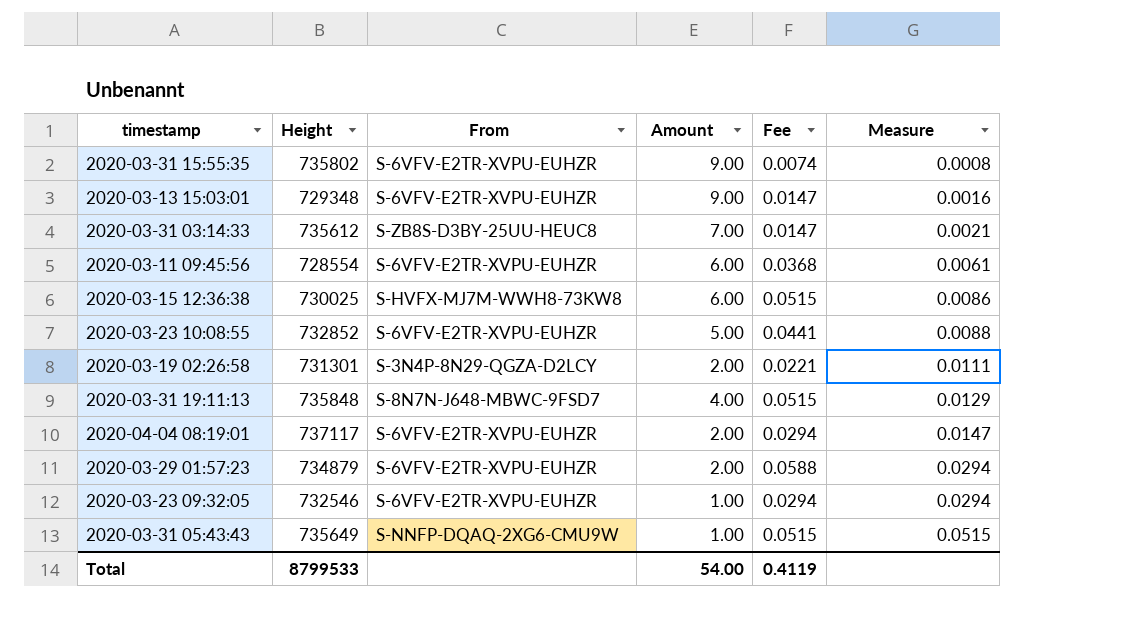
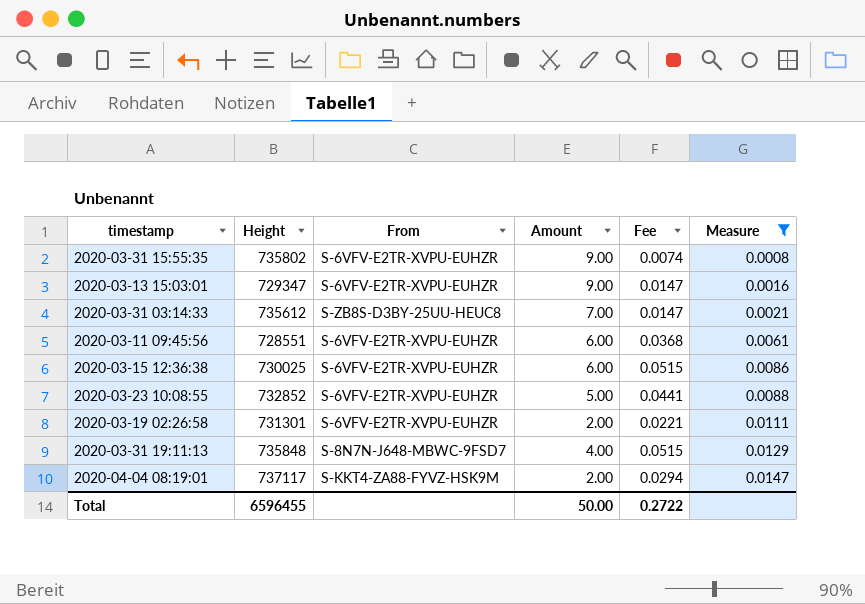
filter: none -> Measure <= 0.0147
2020-03-13 15:03:01 | Height: 729348 -> 729347
2020-03-11 09:45:56 | Height: 728554 -> 728551
2020-03-15 12:36:38 | From: S-HVFX-MJ7M-WWH8-73KW8 -> S-6VFV-E2TR-XVPU-EUHZR
2020-03-19 02:26:58 | From: S-3N4P-8N29-QGZA-D2LCY -> S-6VFV-E2TR-XVPU-EUHZR
2020-04-04 08:19:01 | From: S-6VFV-E2TR-XVPU-EUHZR -> S-KKT4-ZA88-FYVZ-HSK9M
Total | Height: 8799533 -> 6596455
Total | Amount: 54.00 -> 50.00
Total | Fee: 0.4119 -> 0.2722

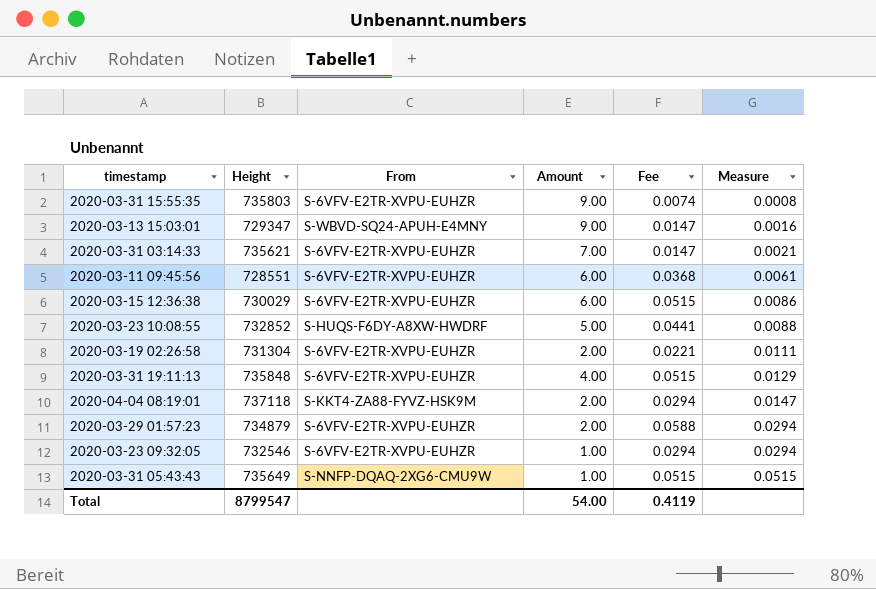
filter: Measure <= 0.0147 -> none
2020-03-31 15:55:35 | Height: 735802 -> 735803
2020-03-13 15:03:01 | From: S-6VFV-E2TR-XVPU-EUHZR -> S-WBVD-SQ24-APUH-E4MNY
2020-03-31 03:14:33 | Height: 735612 -> 735621
2020-03-31 03:14:33 | From: S-ZB8S-D3BY-25UU-HEUC8 -> S-6VFV-E2TR-XVPU-EUHZR
2020-03-15 12:36:38 | Height: 730025 -> 730029
2020-03-23 10:08:55 | From: S-6VFV-E2TR-XVPU-EUHZR -> S-HUQS-F6DY-A8XW-HWDRF
2020-03-19 02:26:58 | Height: 731301 -> 731304
2020-03-31 19:11:13 | From: S-8N7N-J648-MBWC-9FSD7 -> S-6VFV-E2TR-XVPU-EUHZR
2020-04-04 08:19:01 | Height: 737117 -> 737118
Total | Height: 6596455 -> 8799547
Total | Amount: 50.00 -> 54.00
Total | Fee: 0.2722 -> 0.4119

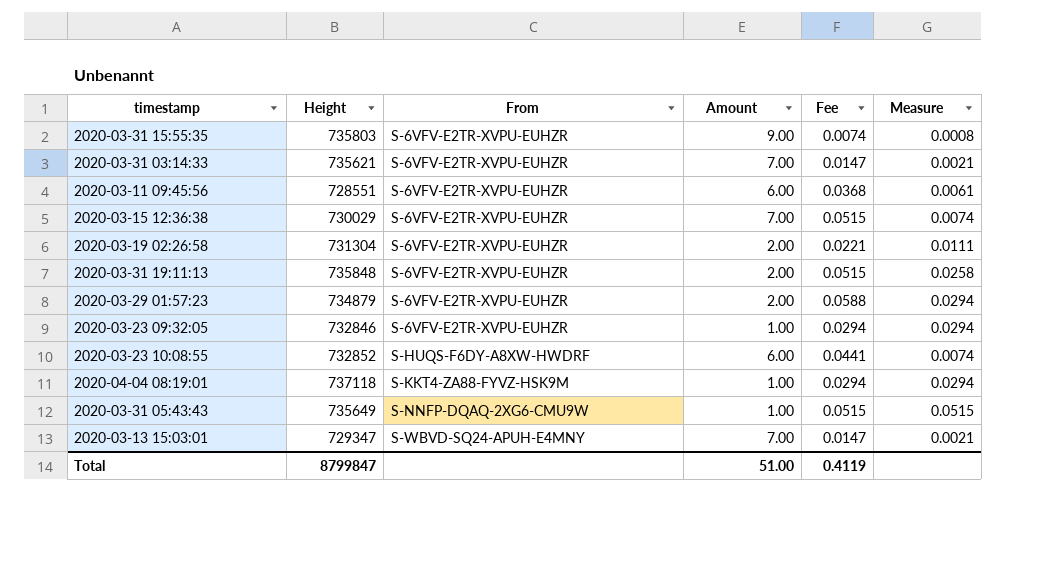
row order: Measure ascending -> From ascending
2020-03-15 12:36:38 | Amount: 6.00 -> 7.00
2020-03-15 12:36:38 | Measure: 0.0086 -> 0.0074
2020-03-31 19:11:13 | Amount: 4.00 -> 2.00
2020-03-31 19:11:13 | Measure: 0.0129 -> 0.0258
2020-03-23 09:32:05 | Height: 732546 -> 732846
2020-03-23 10:08:55 | Amount: 5.00 -> 6.00
2020-03-23 10:08:55 | Measure: 0.0088 -> 0.0074
2020-04-04 08:19:01 | Amount: 2.00 -> 1.00
2020-04-04 08:19:01 | Measure: 0.0147 -> 0.0294
2020-03-13 15:03:01 | Amount: 9.00 -> 7.00
2020-03-13 15:03:01 | Measure: 0.0016 -> 0.0021
Total | Height: 8799547 -> 8799847
Total | Amount: 54.00 -> 51.00

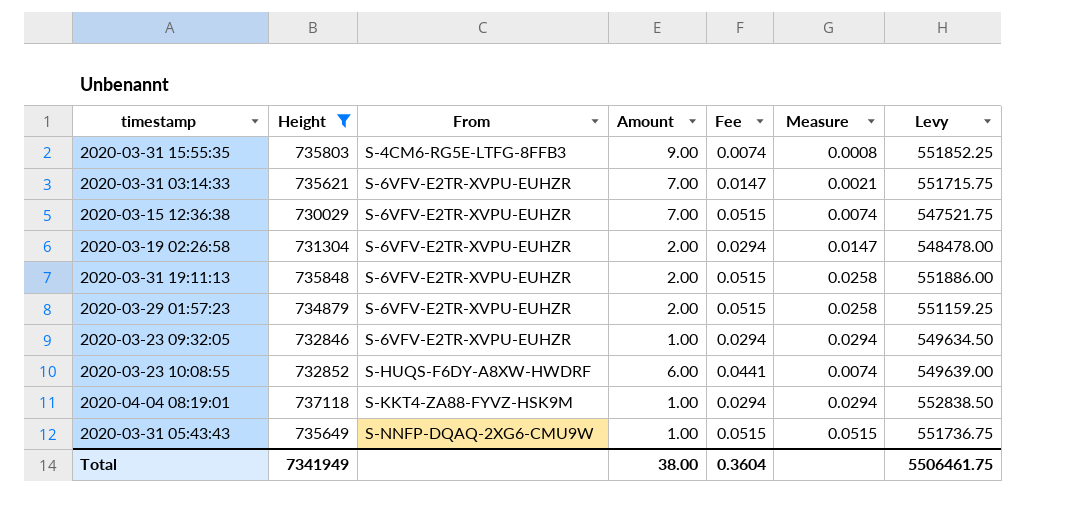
filter: none -> Height >= 730029
column Levy | formula: none -> [Height] * 0.75
2020-03-31 15:55:35 | From: S-6VFV-E2TR-XVPU-EUHZR -> S-4CM6-RG5E-LTFG-8FFB3
2020-03-19 02:26:58 | Fee: 0.0221 -> 0.0294
2020-03-19 02:26:58 | Measure: 0.0111 -> 0.0147
2020-03-29 01:57:23 | Fee: 0.0588 -> 0.0515
2020-03-29 01:57:23 | Measure: 0.0294 -> 0.0258
Total | Height: 8799847 -> 7341949
Total | Amount: 51.00 -> 38.00
Total | Fee: 0.4119 -> 0.3604

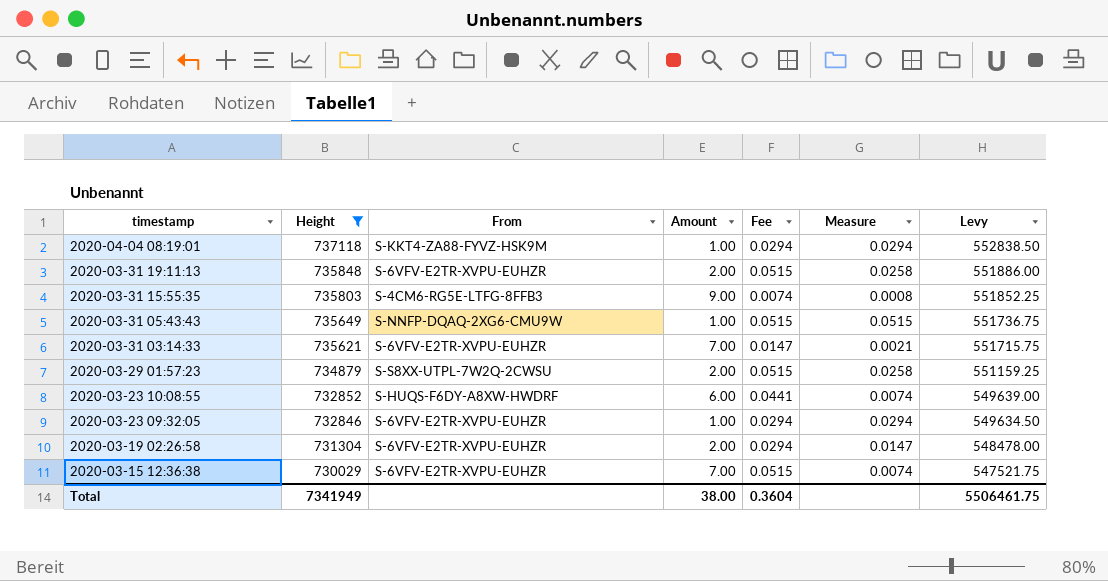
row order: From ascending -> timestamp descending
2020-03-29 01:57:23 | From: S-6VFV-E2TR-XVPU-EUHZR -> S-S8XX-UTPL-7W2Q-2CWSU

